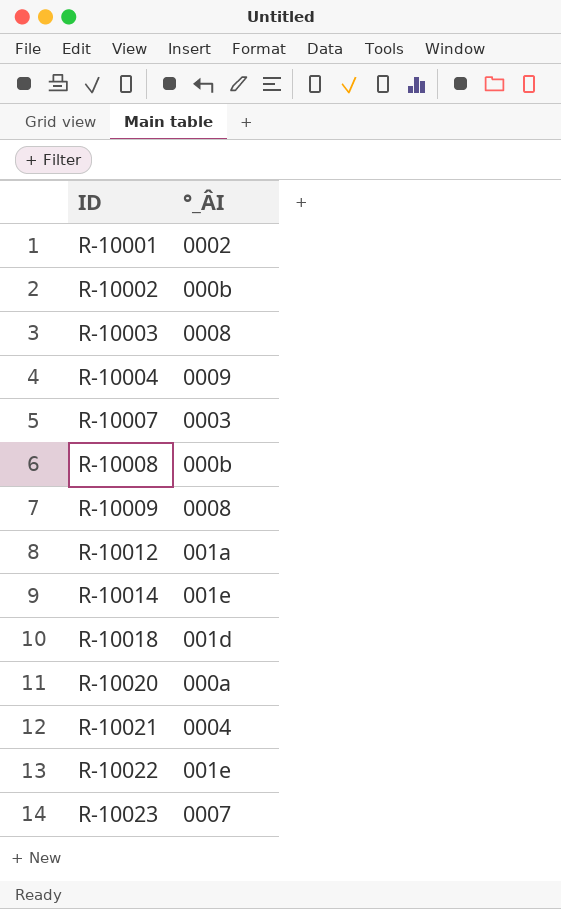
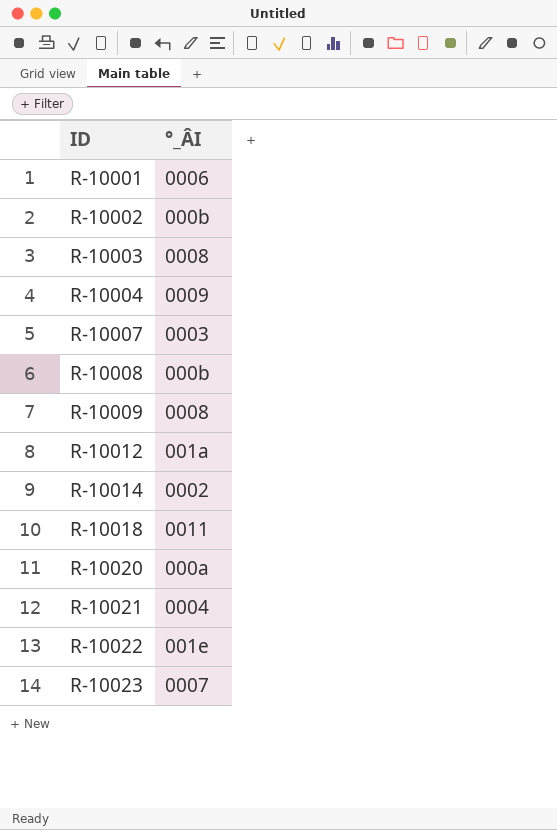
R-10001 | °_ÂI: 0002 -> 0006
R-10014 | °_ÂI: 001e -> 0002
R-10018 | °_ÂI: 001d -> 0011

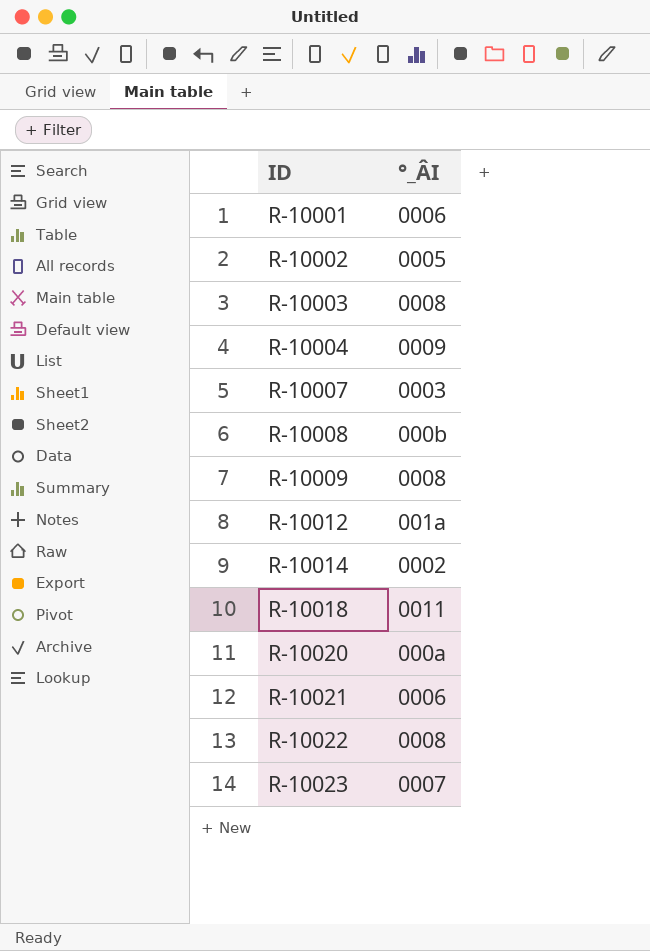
R-10002 | °_ÂI: 000b -> 0005
R-10021 | °_ÂI: 0004 -> 0006
R-10022 | °_ÂI: 001e -> 0008

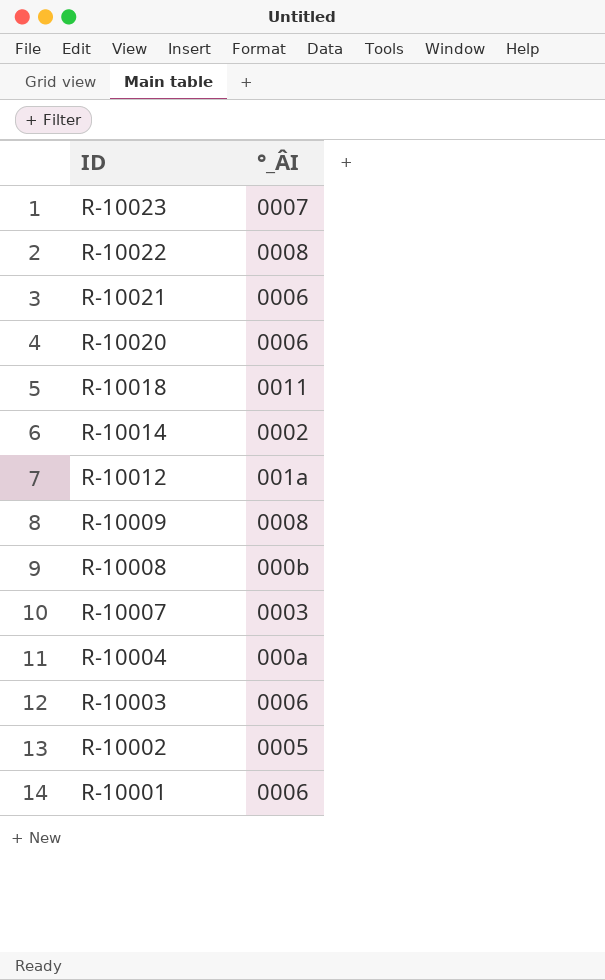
row order: ID ascending -> ID descending
R-10020 | °_ÂI: 000a -> 0006
R-10004 | °_ÂI: 0009 -> 000a
R-10003 | °_ÂI: 0008 -> 0006

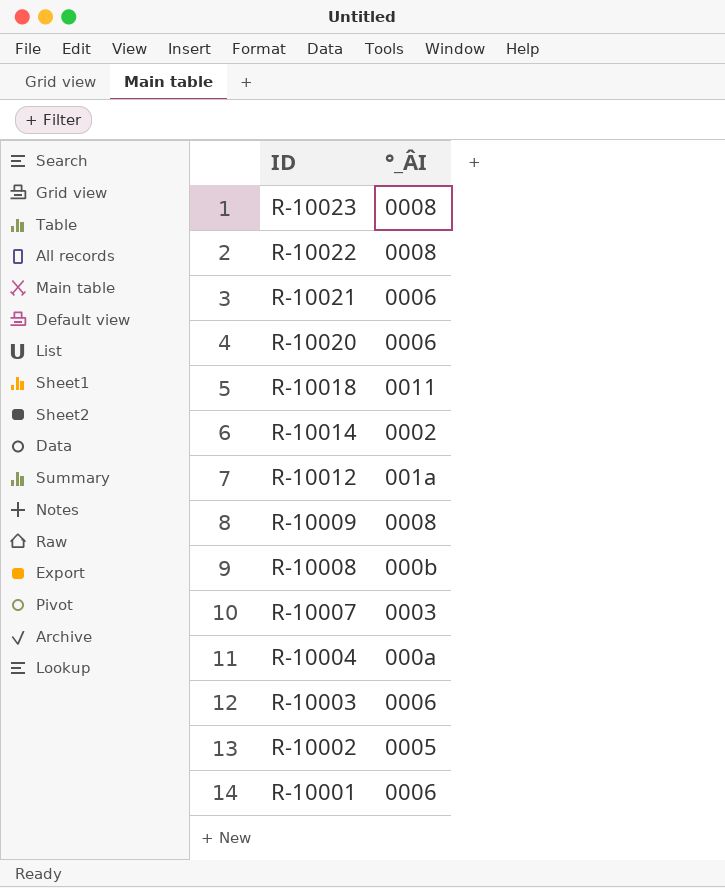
R-10023 | °_ÂI: 0007 -> 0008

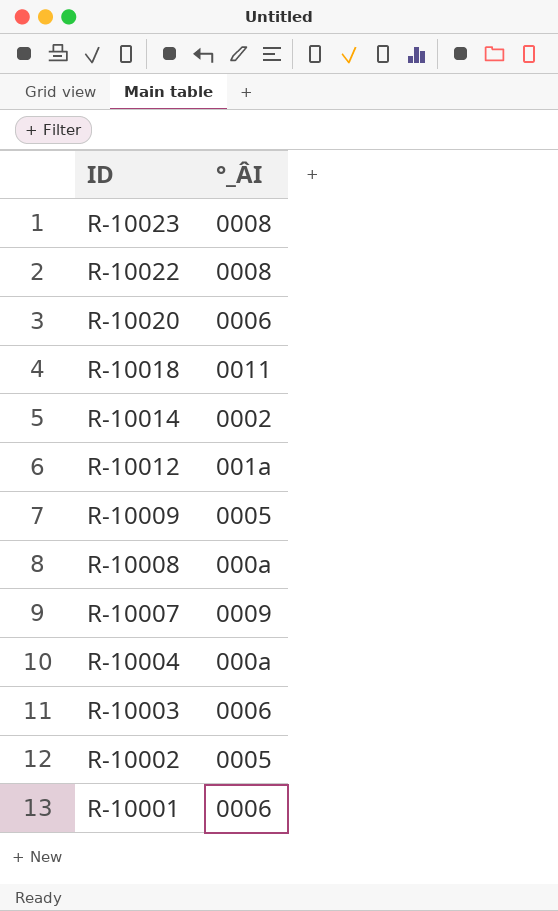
row R-10021: 0006 -> none
R-10009 | °_ÂI: 0008 -> 0005
R-10008 | °_ÂI: 000b -> 000a
R-10007 | °_ÂI: 0003 -> 0009

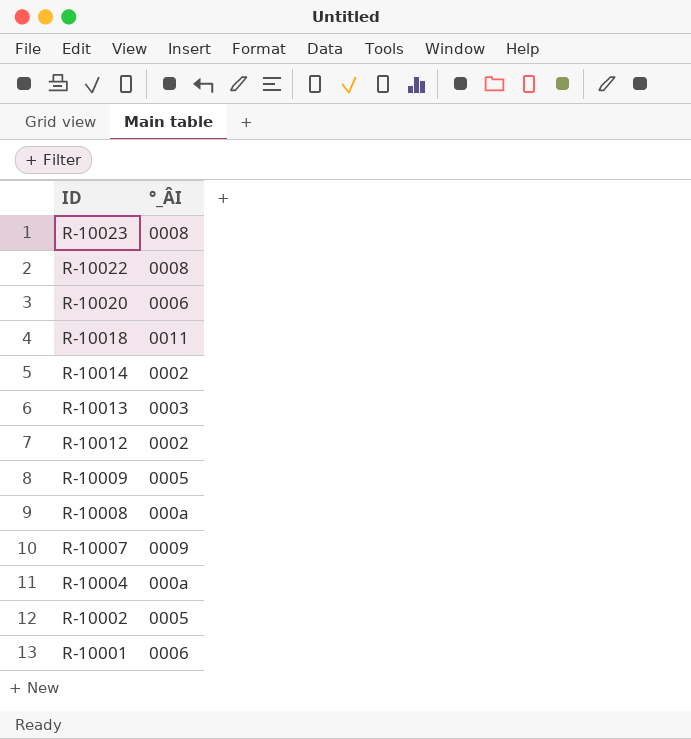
row R-10003: 0006 -> none
row R-10013: none -> 0003
R-10012 | °_ÂI: 001a -> 0002

